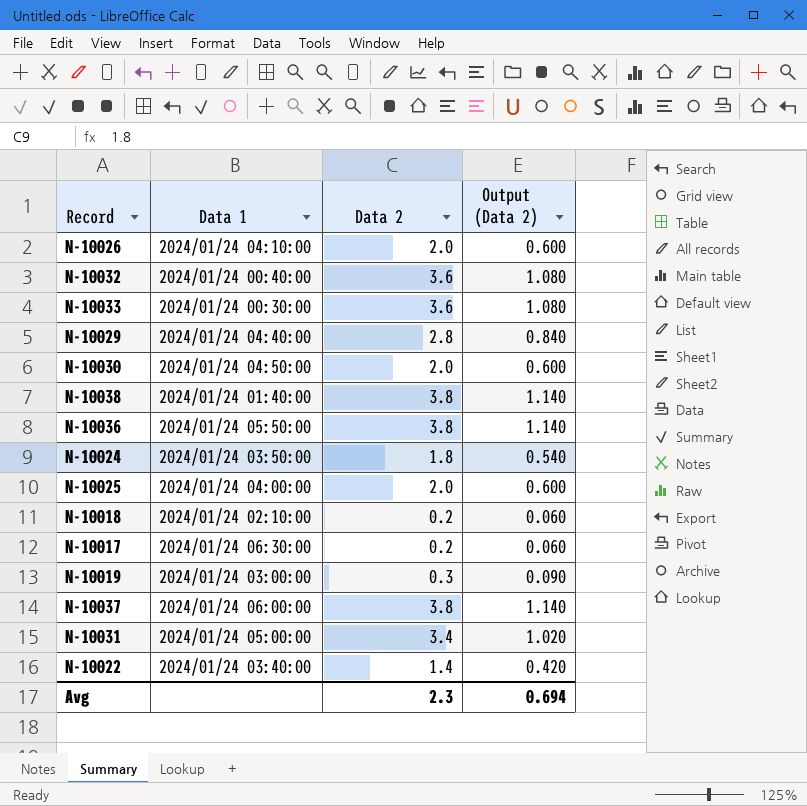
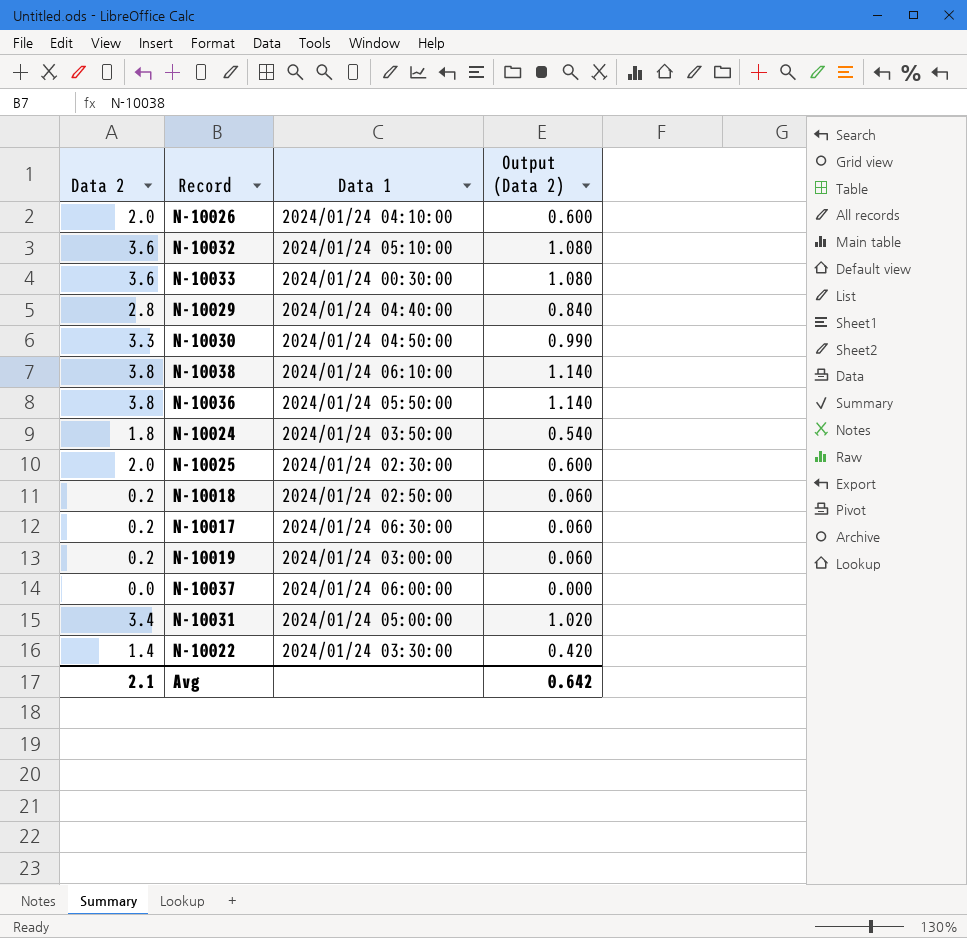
column Data 2 | position: 3 -> 1
N-10032 | Data 1: 2024/01/24 00:40:00 -> 2024/01/24 05:10:00
N-10030 | Data 2: 2.0 -> 3.3
N-10030 | Output (Data 2): 0.600 -> 0.990
N-10038 | Data 1: 2024/01/24 01:40:00 -> 2024/01/24 06:10:00
N-10025 | Data 1: 2024/01/24 04:00:00 -> 2024/01/24 02:30:00
N-10018 | Data 1: 2024/01/24 02:10:00 -> 2024/01/24 02:50:00
N-10019 | Data 2: 0.3 -> 0.2
N-10019 | Output (Data 2): 0.090 -> 0.060
N-10037 | Data 2: 3.8 -> 0.0
N-10037 | Output (Data 2): 1.140 -> 0.000
N-10022 | Data 1: 2024/01/24 03:40:00 -> 2024/01/24 03:30:00
Avg | Data 2: 2.3 -> 2.1
Avg | Output (Data 2): 0.694 -> 0.642

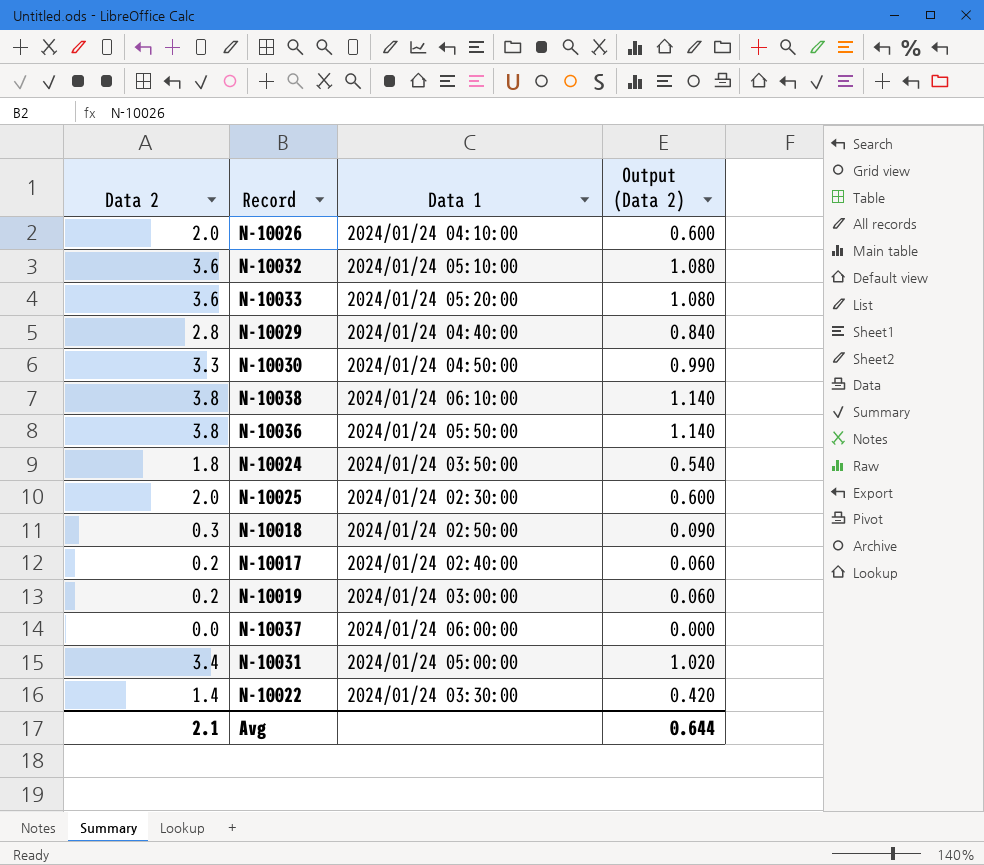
N-10033 | Data 1: 2024/01/24 00:30:00 -> 2024/01/24 05:20:00
N-10018 | Data 2: 0.2 -> 0.3
N-10018 | Output (Data 2): 0.060 -> 0.090
N-10017 | Data 1: 2024/01/24 06:30:00 -> 2024/01/24 02:40:00
Avg | Output (Data 2): 0.642 -> 0.644

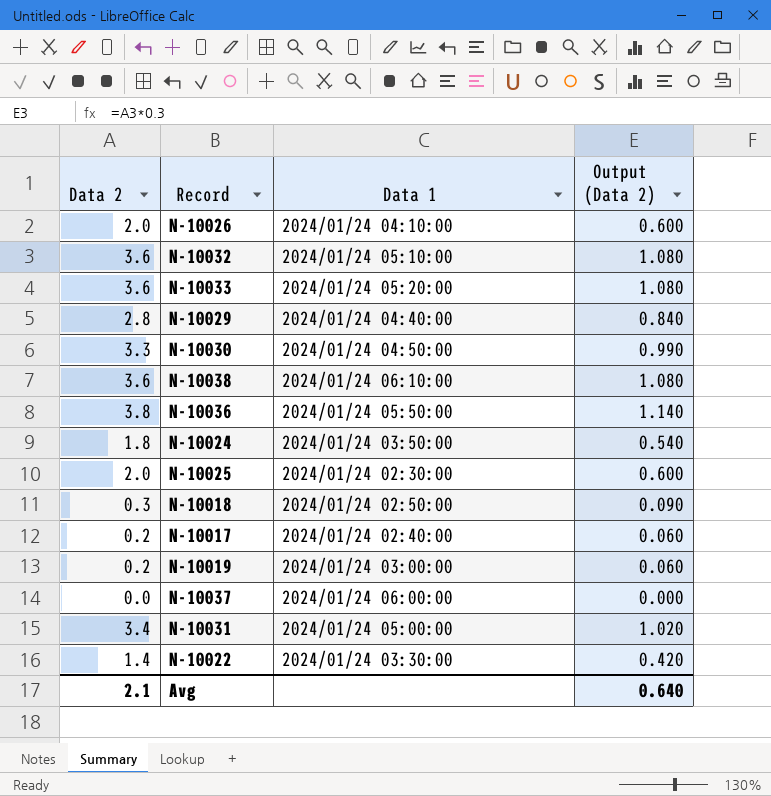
N-10038 | Data 2: 3.8 -> 3.6
N-10038 | Output (Data 2): 1.140 -> 1.080
Avg | Output (Data 2): 0.644 -> 0.640

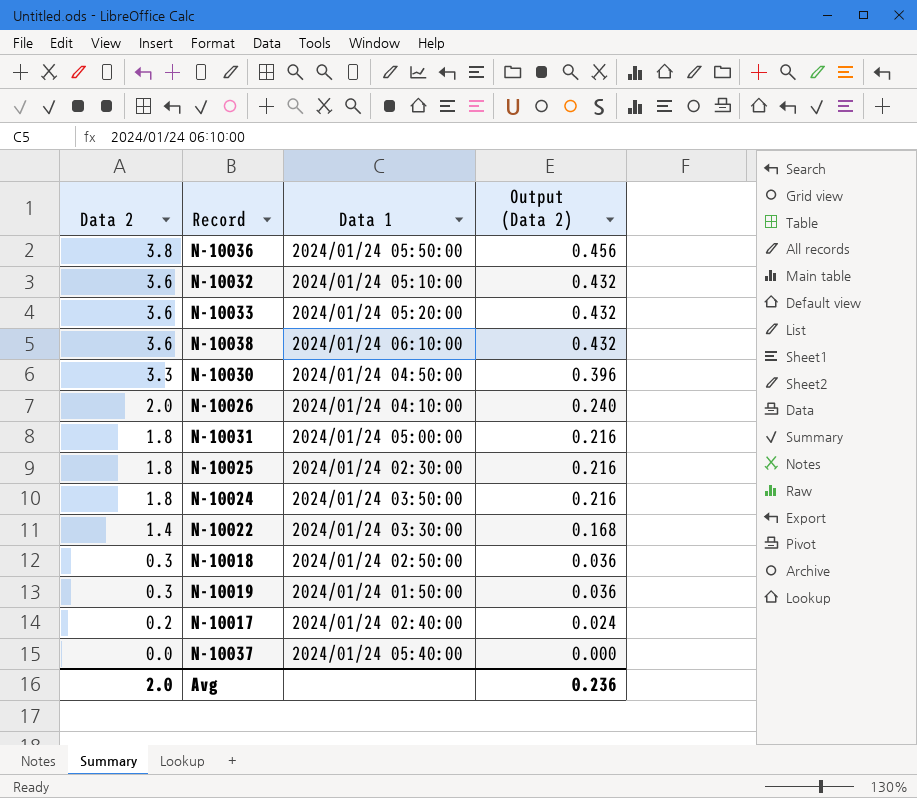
row order: none -> Data 2 descending
column Output (Data 2) | formula: [Data 2] * 0.3 -> [Data 2] * 0.12
row N-10029: 2.8 | 2024/01/24 04:40:00 | 0.840 -> none
N-10031 | Data 2: 3.4 -> 1.8
N-10025 | Data 2: 2.0 -> 1.8
N-10019 | Data 2: 0.2 -> 0.3
N-10019 | Data 1: 2024/01/24 03:00:00 -> 2024/01/24 01:50:00
N-10037 | Data 1: 2024/01/24 06:00:00 -> 2024/01/24 05:40:00
Avg | Data 2: 2.1 -> 2.0
Avg | Output (Data 2): 0.640 -> 0.236

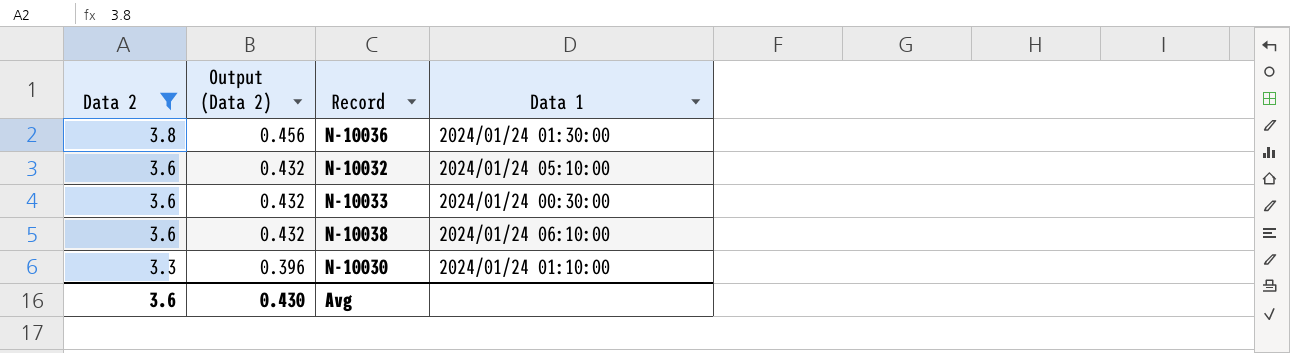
filter: none -> Data 2 >= 3.3
column Output (Data 2) | position: 4 -> 2
N-10036 | Data 1: 2024/01/24 05:50:00 -> 2024/01/24 01:30:00
N-10033 | Data 1: 2024/01/24 05:20:00 -> 2024/01/24 00:30:00
N-10030 | Data 1: 2024/01/24 04:50:00 -> 2024/01/24 01:10:00
Avg | Data 2: 2.0 -> 3.6
Avg | Output (Data 2): 0.236 -> 0.430

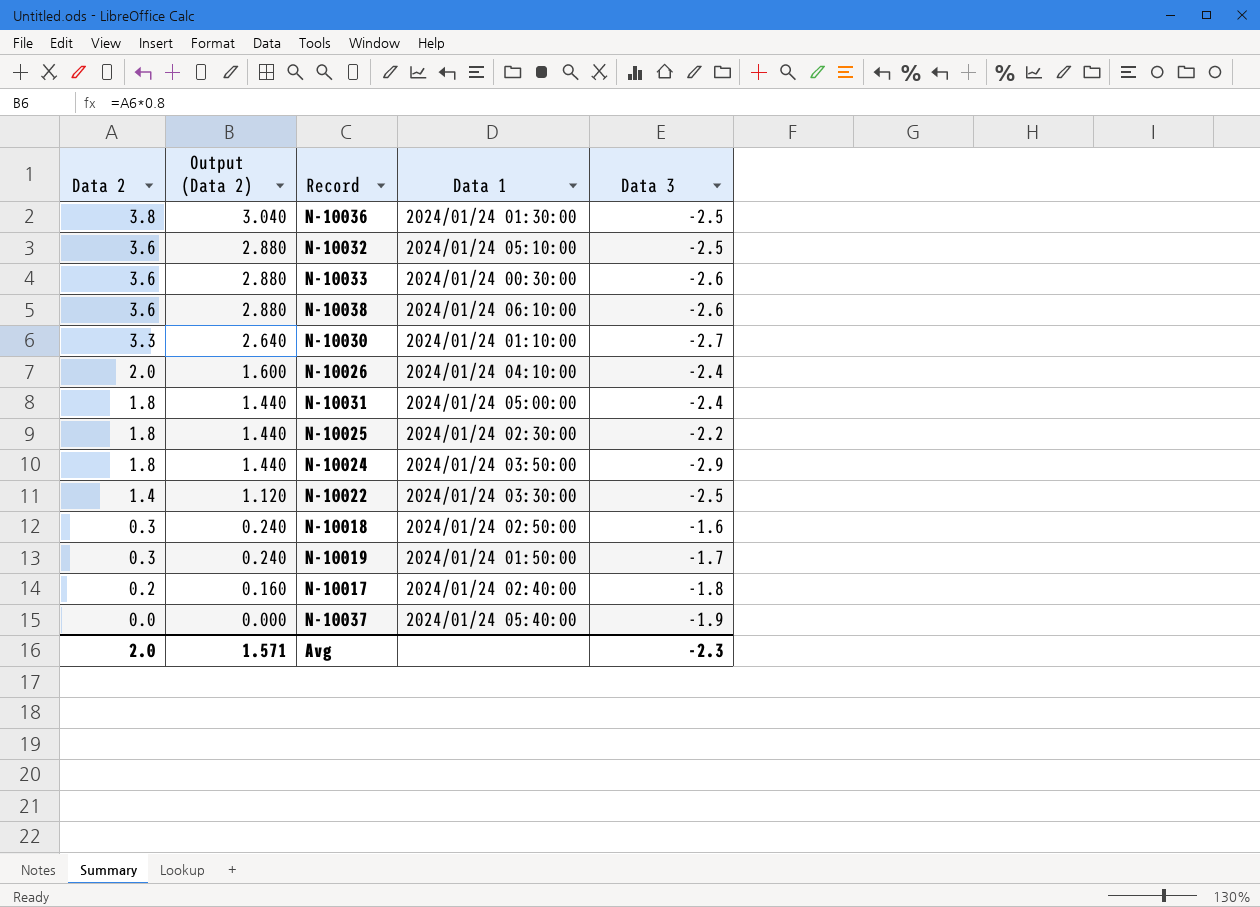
filter: Data 2 >= 3.3 -> none
column Output (Data 2) | formula: [Data 2] * 0.12 -> [Data 2] * 0.8
column Data 3 | position: none -> 5
Avg | Data 2: 3.6 -> 2.0
Avg | Output (Data 2): 0.430 -> 1.571

